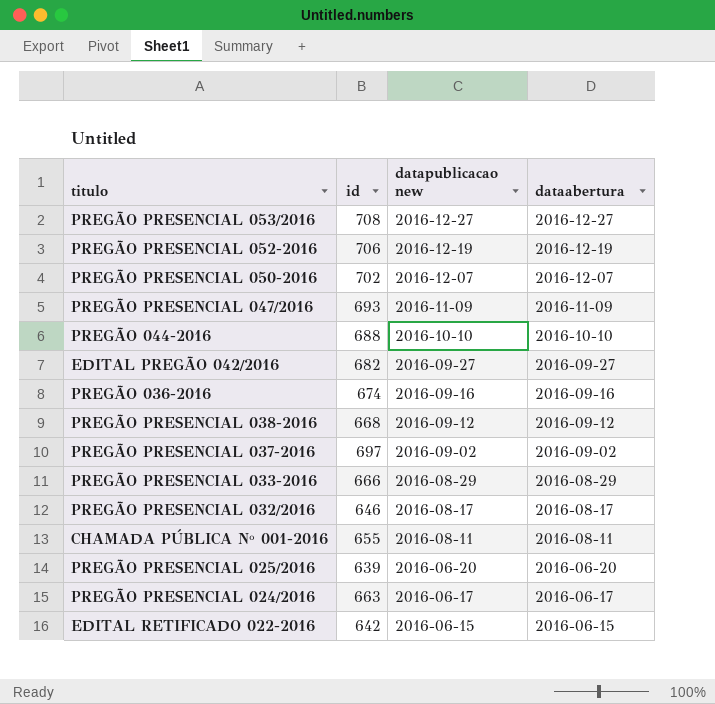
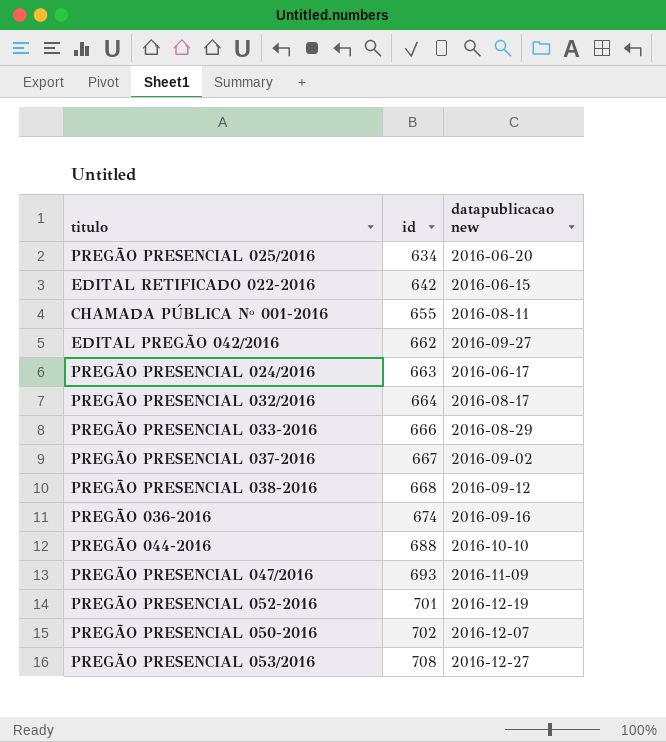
row order: datapublicacao new descending -> id ascending
column dataabertura | position: 4 -> none
PREGÃO PRESENCIAL 025/2016 | id: 639 -> 634
EDITAL PREGÃO 042/2016 | id: 682 -> 662
PREGÃO PRESENCIAL 032/2016 | id: 646 -> 664
PREGÃO PRESENCIAL 037-2016 | id: 697 -> 667
PREGÃO PRESENCIAL 052-2016 | id: 706 -> 701

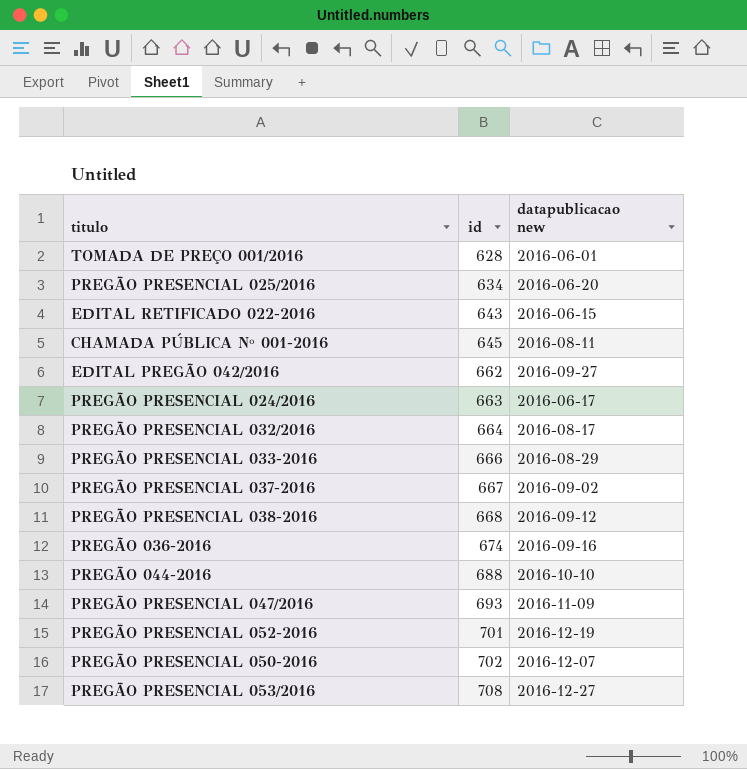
row TOMADA DE PREÇO 001/2016: none -> 628 | 2016-06-01
EDITAL RETIFICADO 022-2016 | id: 642 -> 643
CHAMADA PÚBLICA Nº 001-2016 | id: 655 -> 645

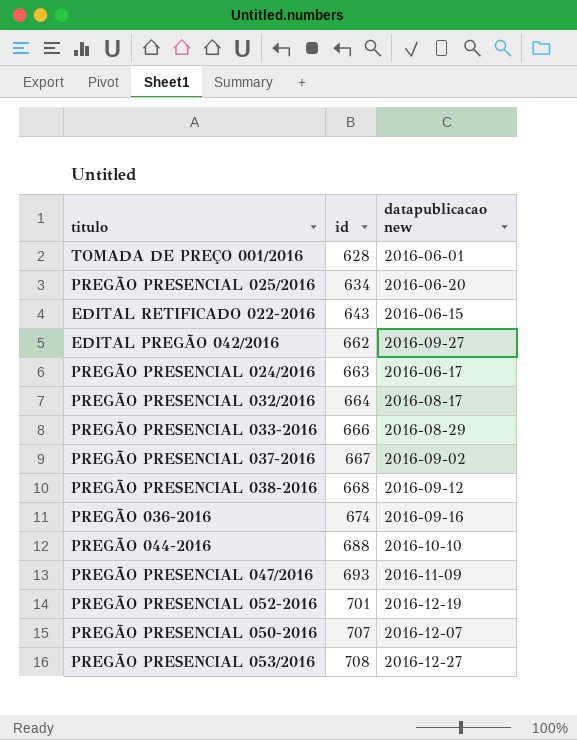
row CHAMADA PÚBLICA Nº 001-2016: 645 | 2016-08-11 -> none
PREGÃO PRESENCIAL 050-2016 | id: 702 -> 707

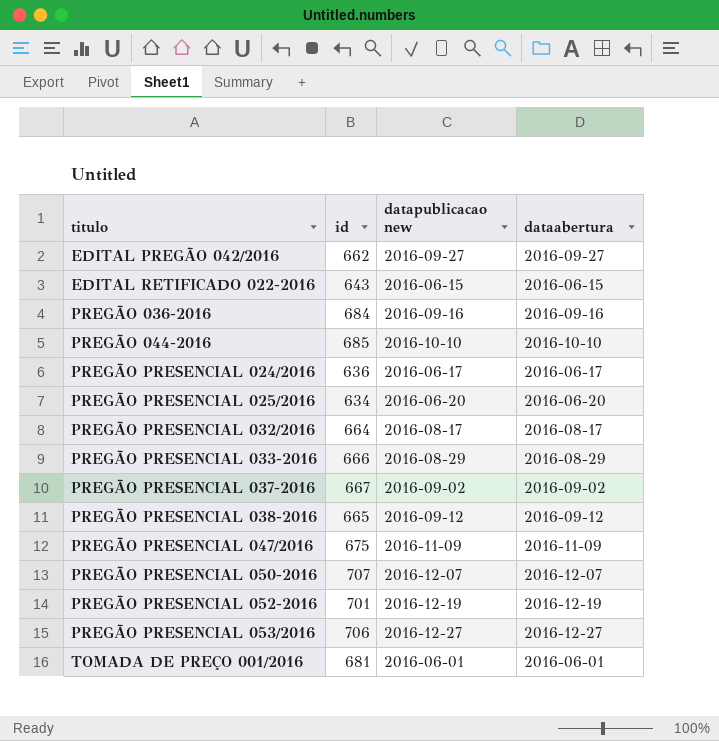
row order: id ascending -> titulo ascending
column dataabertura | position: none -> 4
PREGÃO 036-2016 | id: 674 -> 684
PREGÃO 044-2016 | id: 688 -> 685
PREGÃO PRESENCIAL 024/2016 | id: 663 -> 636
PREGÃO PRESENCIAL 038-2016 | id: 668 -> 665
PREGÃO PRESENCIAL 047/2016 | id: 693 -> 675
PREGÃO PRESENCIAL 053/2016 | id: 708 -> 706
TOMADA DE PREÇO 001/2016 | id: 628 -> 681

